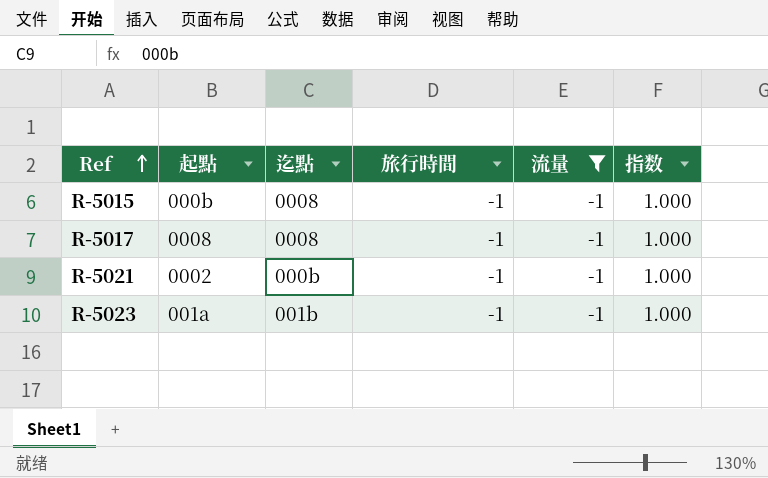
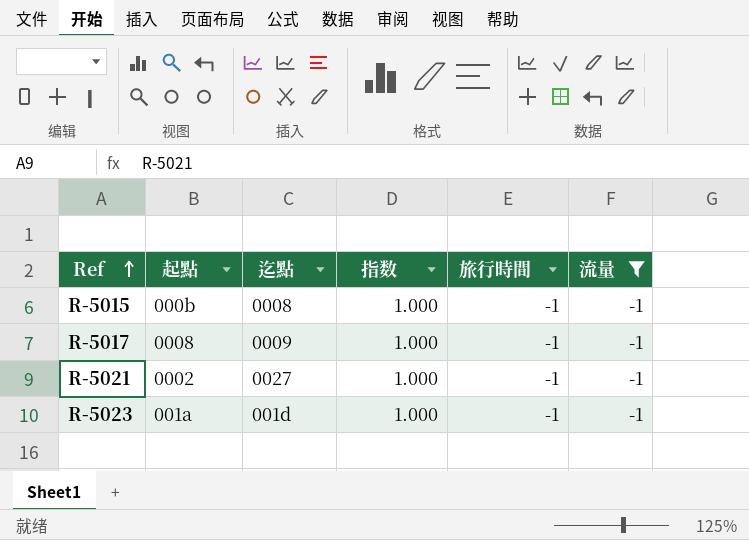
column 指数 | position: 6 -> 4
R-5017 | 迄點: 0008 -> 0009
R-5021 | 迄點: 000b -> 0027
R-5023 | 迄點: 001b -> 001d

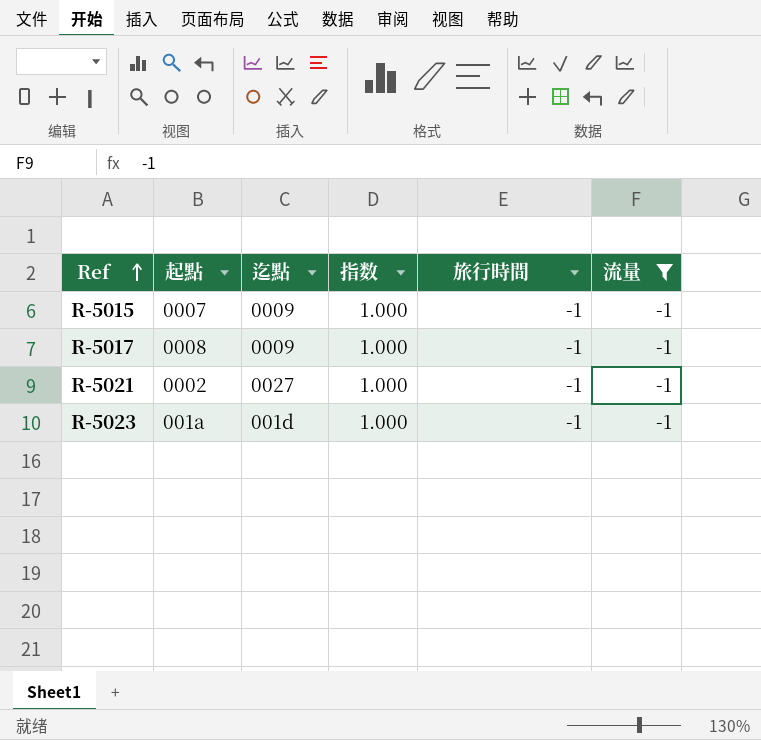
R-5015 | 起點: 000b -> 0007
R-5015 | 迄點: 0008 -> 0009

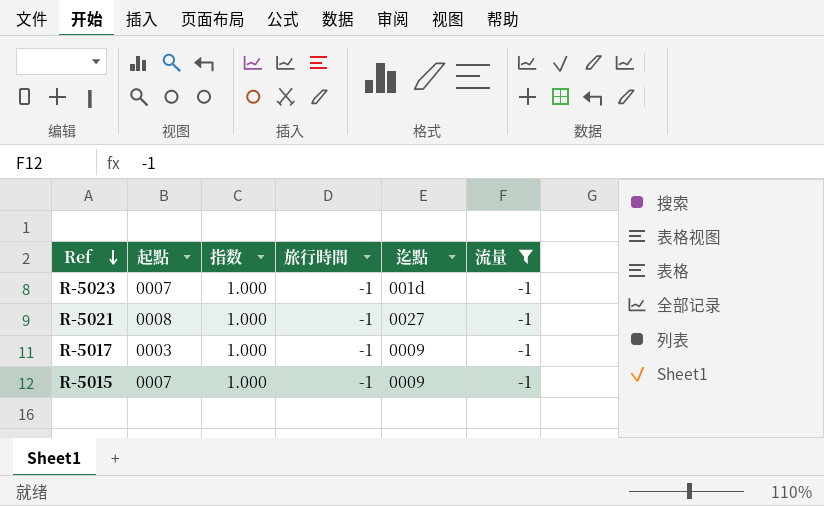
row order: Ref ascending -> Ref descending
column 迄點 | position: 3 -> 5
R-5023 | 起點: 001a -> 0007
R-5021 | 起點: 0002 -> 0008
R-5017 | 起點: 0008 -> 0003

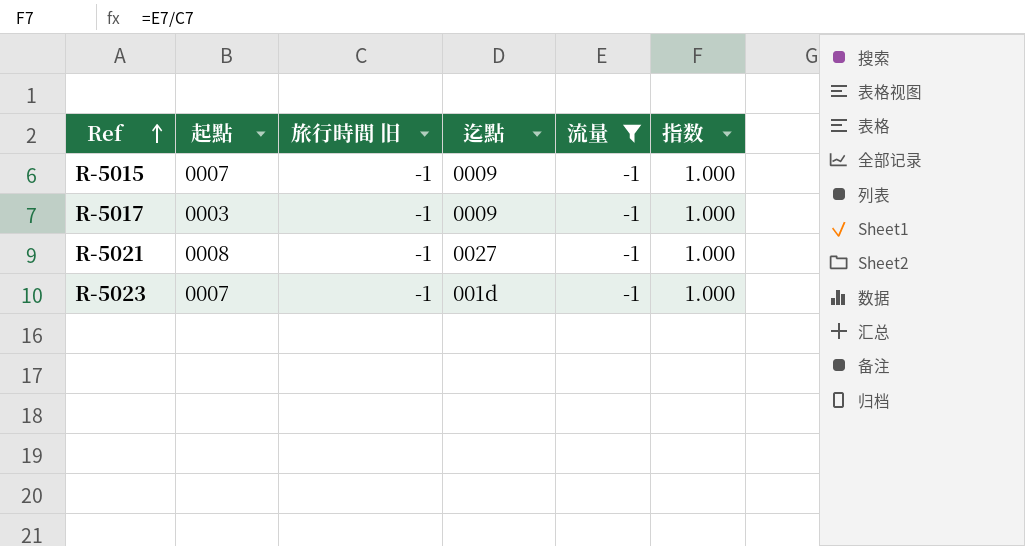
row order: Ref descending -> Ref ascending
column name: 旅行時間 -> 旅行時間 旧
column 指数 | position: 3 -> 6

